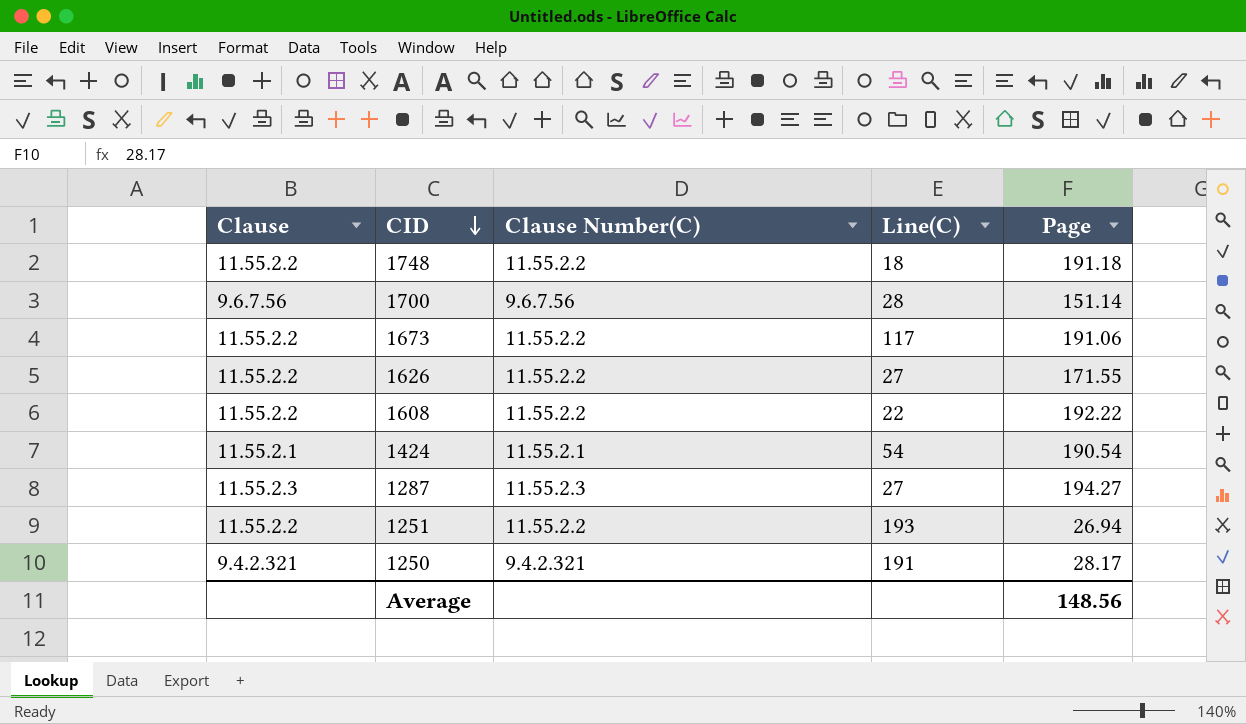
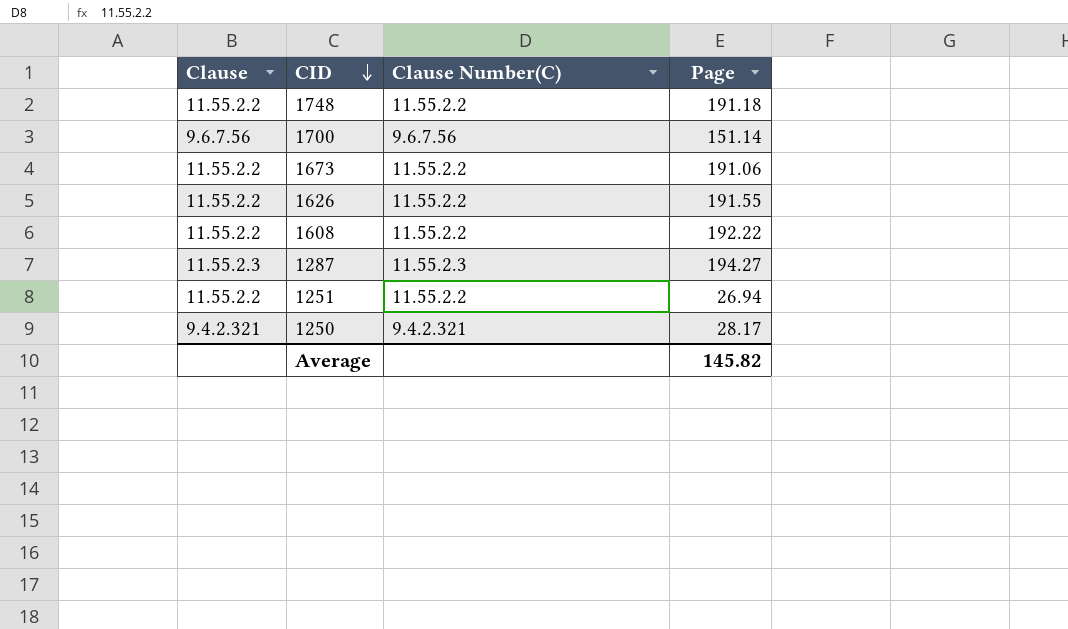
column Line(C) | position: 4 -> none
row 1424: 11.55.2.1 | 11.55.2.1 | 54 | 190.54 -> none
1626 | Page: 171.55 -> 191.55
Average | Page: 148.56 -> 145.82

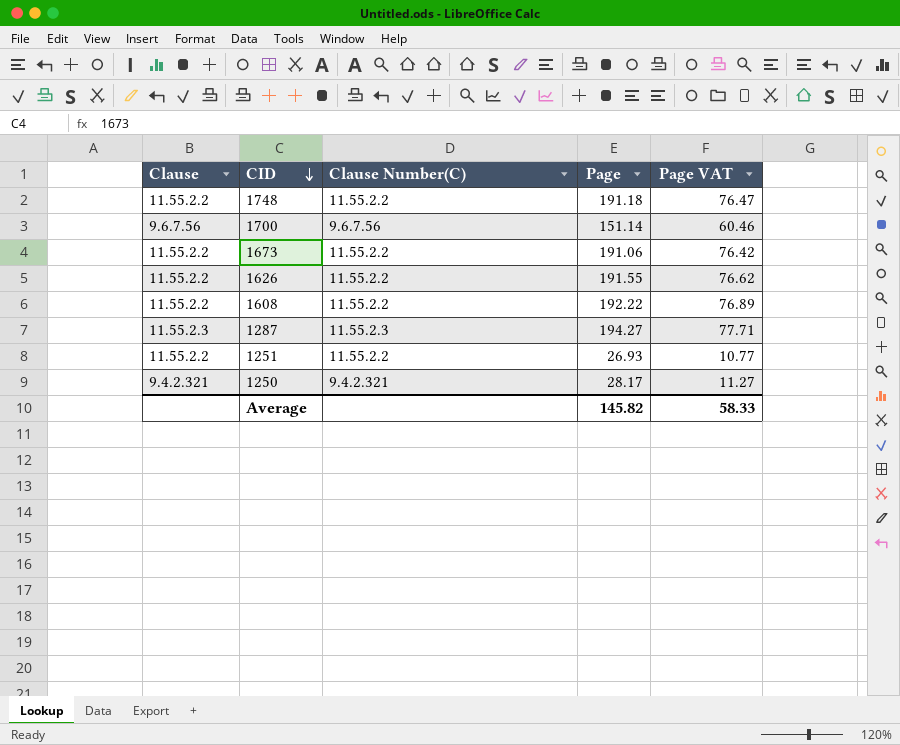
column Page VAT | formula: none -> [Page] * 0.4
1251 | Page: 26.94 -> 26.93

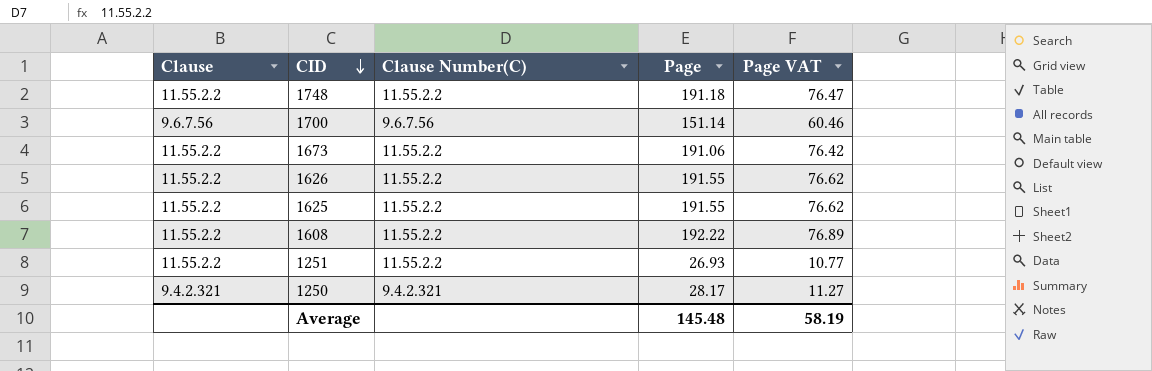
row 1287: 11.55.2.3 | 11.55.2.3 | 194.27 | 77.71 -> none
row 1625: none -> 11.55.2.2 | 11.55.2.2 | 191.55 | 76.62
Average | Page: 145.82 -> 145.48
Average | Page VAT: 58.33 -> 58.19

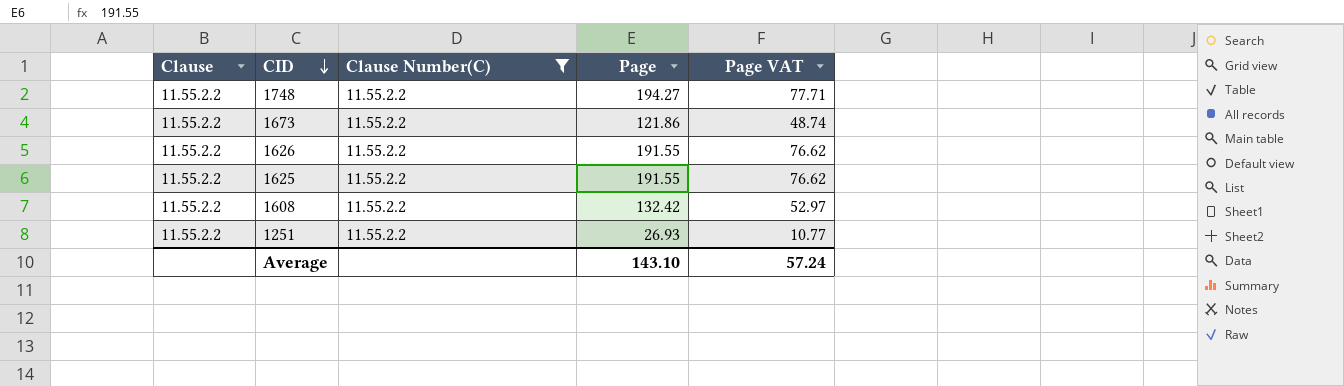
filter: none -> Clause Number(C) = 11.55.2.2
1748 | Page: 191.18 -> 194.27
1748 | Page VAT: 76.47 -> 77.71
1673 | Page: 191.06 -> 121.86
1673 | Page VAT: 76.42 -> 48.74
1608 | Page: 192.22 -> 132.42
1608 | Page VAT: 76.89 -> 52.97
Average | Page: 145.48 -> 143.10
Average | Page VAT: 58.19 -> 57.24

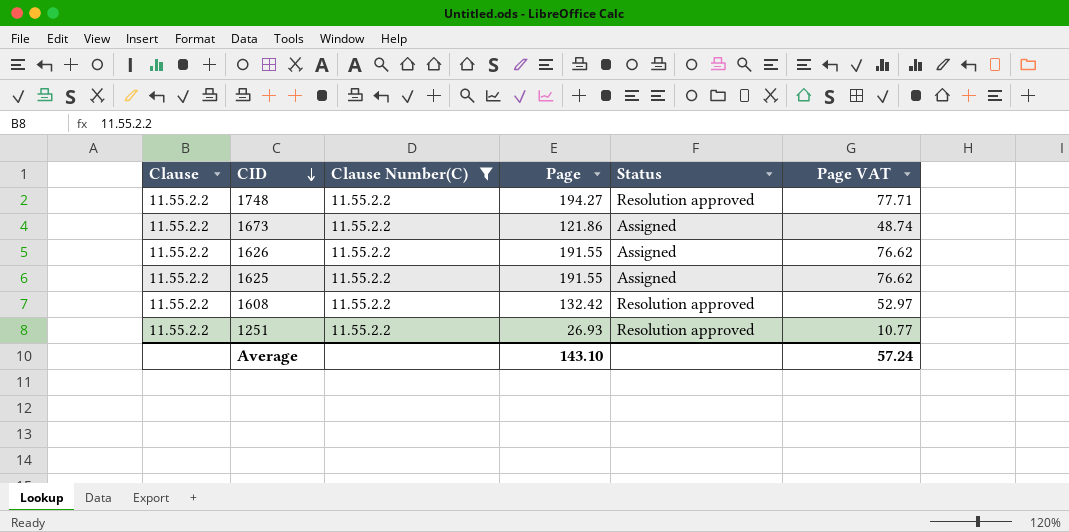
column Status | position: none -> 5

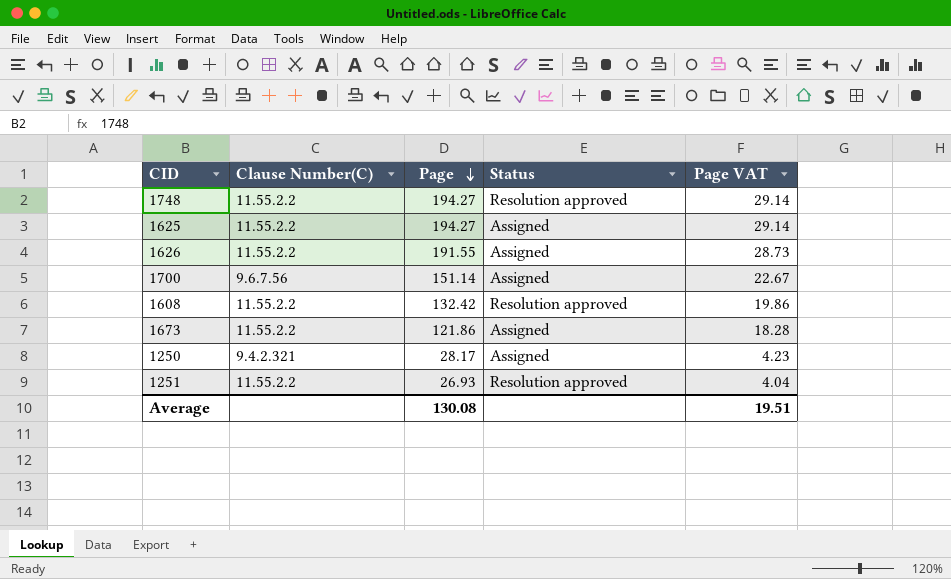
filter: Clause Number(C) = 11.55.2.2 -> none
row order: CID descending -> Page descending
column Clause | position: 1 -> none
column Page VAT | formula: [Page] * 0.4 -> [Page] * 0.15
1625 | Page: 191.55 -> 194.27
Average | Page: 143.10 -> 130.08
Average | Page VAT: 57.24 -> 19.51

